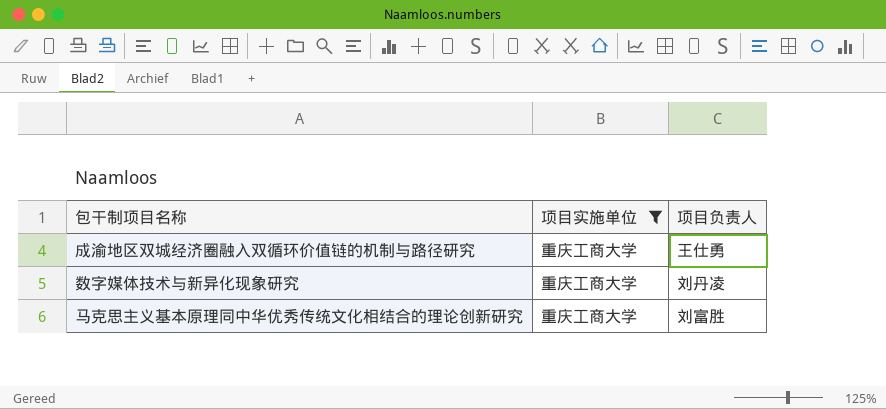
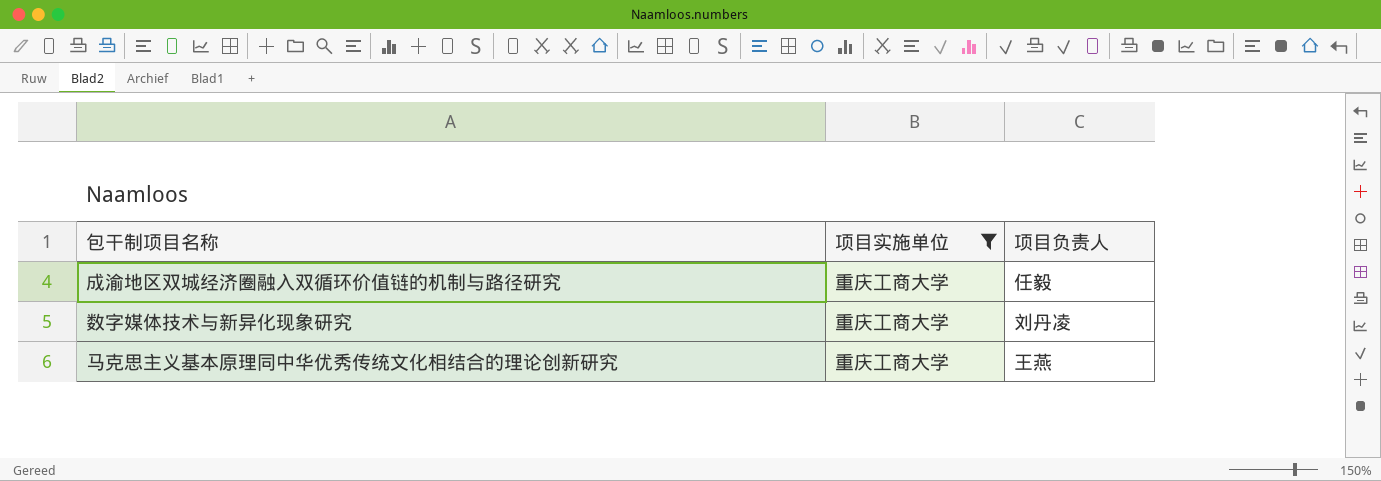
成渝地区双城经济圈融入双循环价值链的机制与路径研究 | 项目负责人: 王仕勇 -> 任毅
马克思主义基本原理同中华优秀传统文化相结合的理论创新研究 | 项目负责人: 刘富胜 -> 王燕

